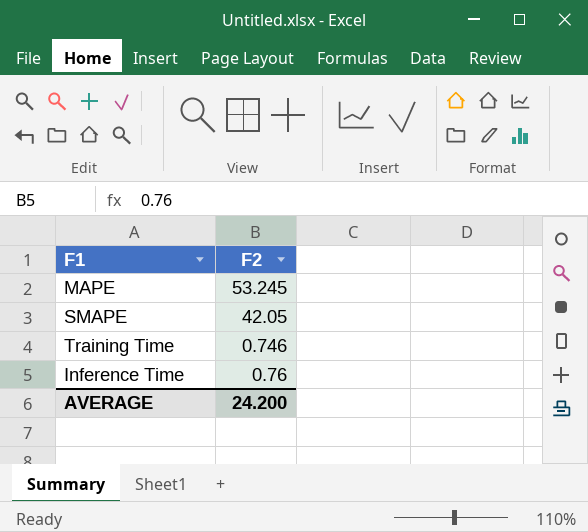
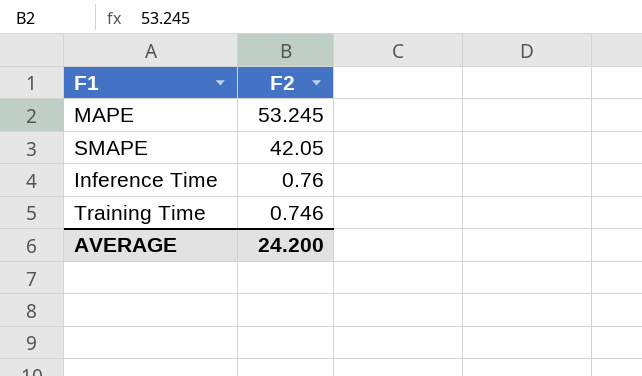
row order: none -> F2 descending

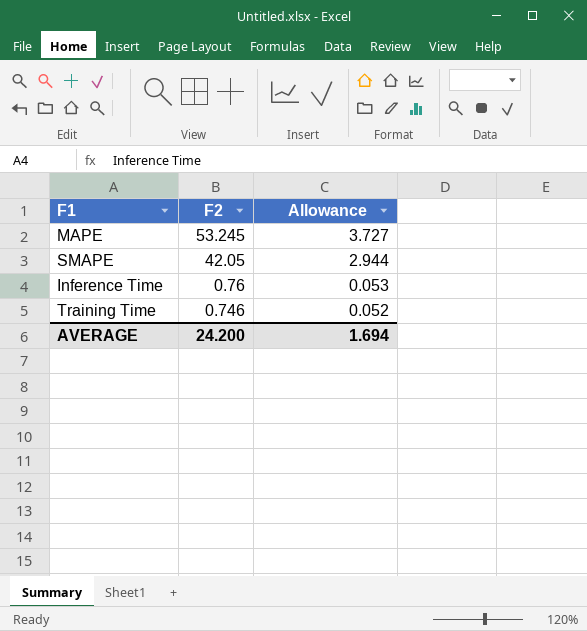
column Allowance | formula: none -> [F2] * 0.07

